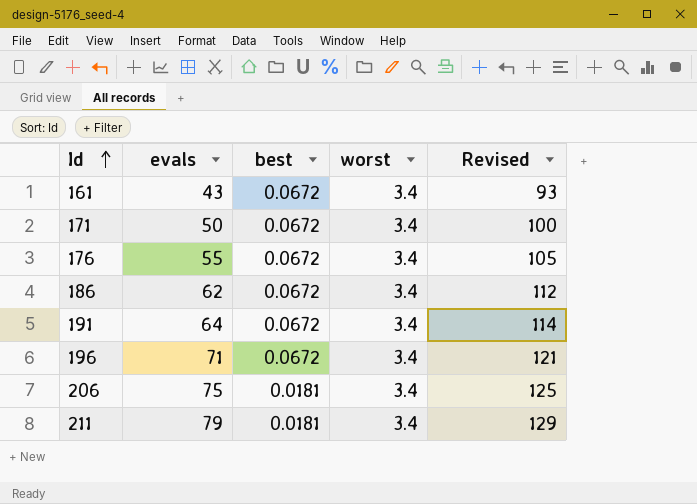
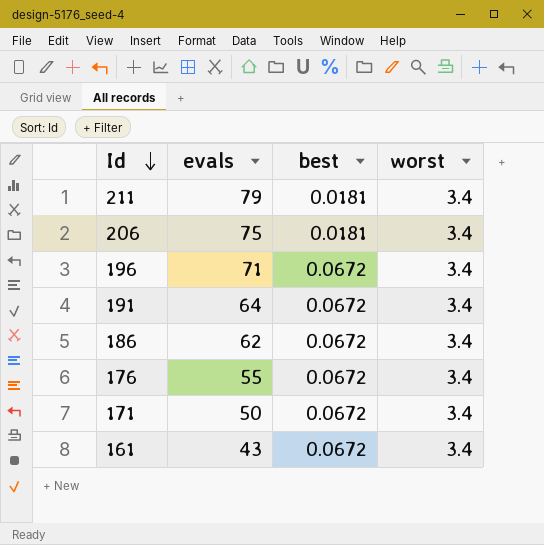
row order: Id ascending -> Id descending
column Revised | formula: [evals] + 50 -> none

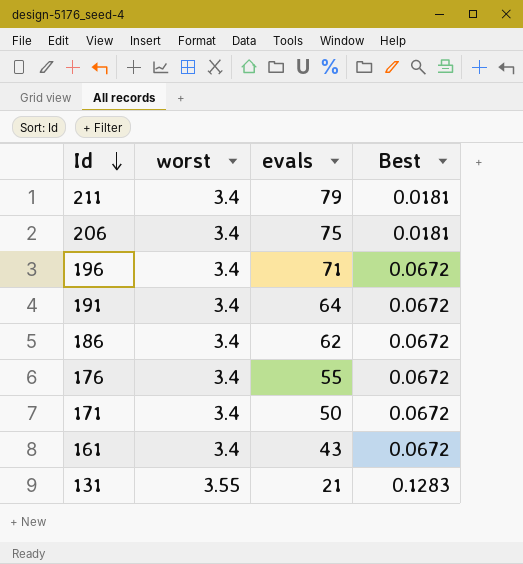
column worst | position: 4 -> 2
column name: best -> Best
row 131: none -> 3.55 | 21 | 0.1283

